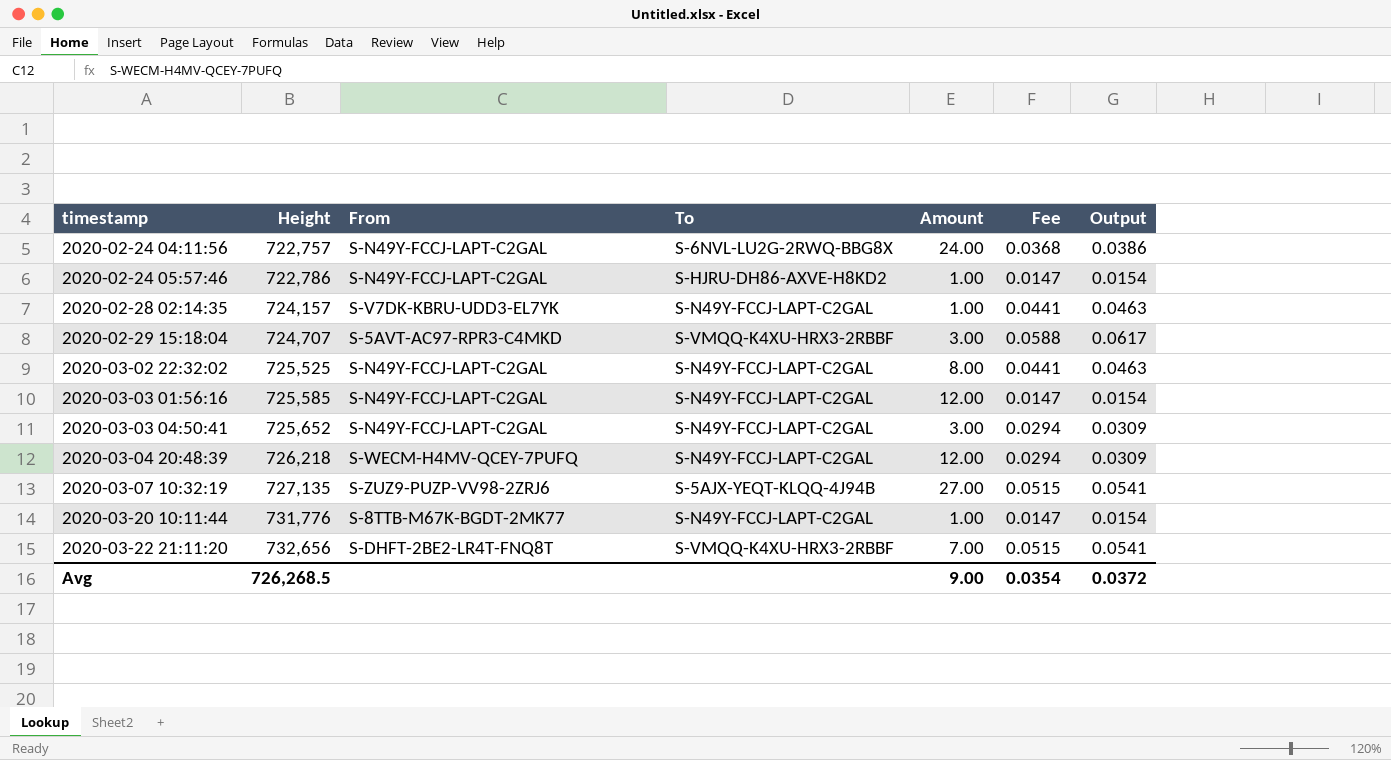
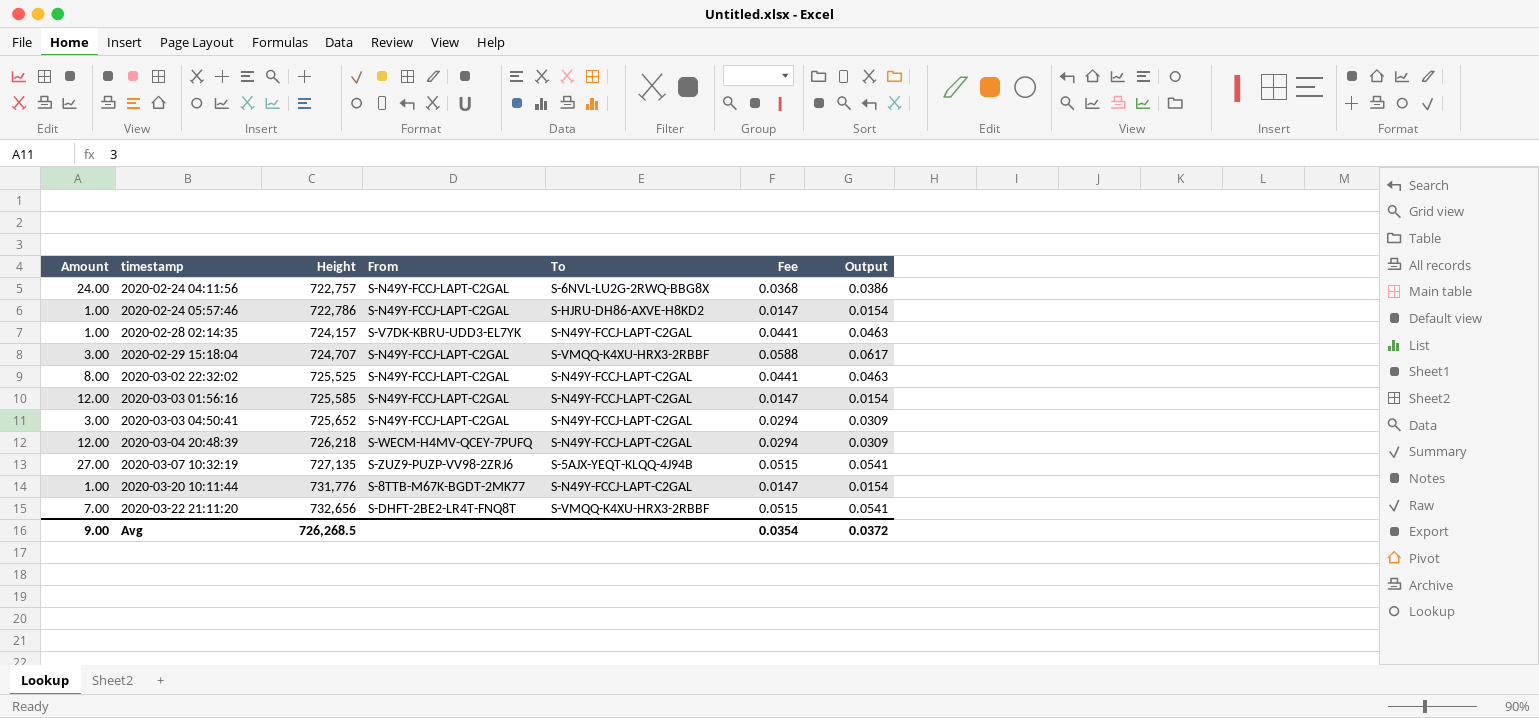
column Amount | position: 5 -> 1
2020-02-29 15:18:04 | From: S-5AVT-AC97-RPR3-C4MKD -> S-N49Y-FCCJ-LAPT-C2GAL

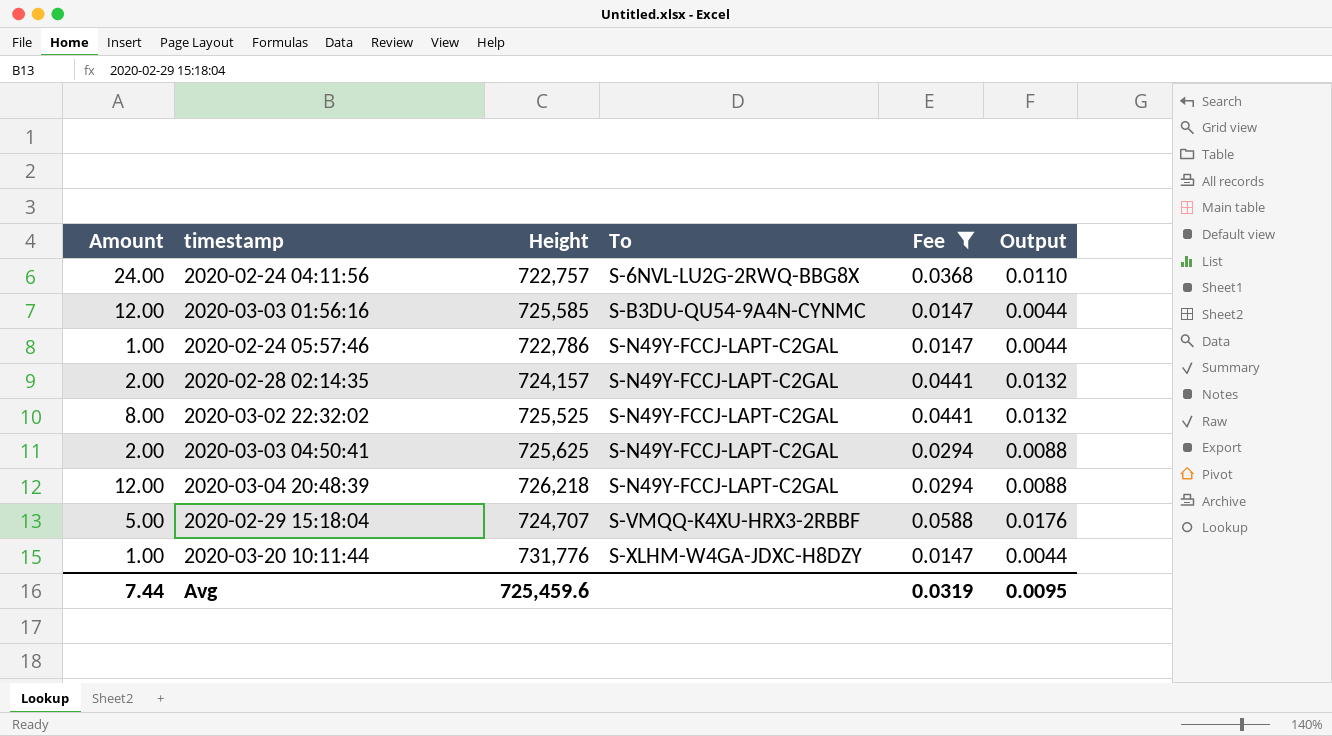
filter: none -> Fee != 0.0515
row order: timestamp ascending -> To ascending
column From | position: 4 -> none
column Output | formula: [Fee] * 1.05 -> [Fee] * 0.3
2020-03-03 01:56:16 | To: S-N49Y-FCCJ-LAPT-C2GAL -> S-B3DU-QU54-9A4N-CYNMC
2020-02-24 05:57:46 | To: S-HJRU-DH86-AXVE-H8KD2 -> S-N49Y-FCCJ-LAPT-C2GAL
2020-02-28 02:14:35 | Amount: 1.00 -> 2.00
2020-03-03 04:50:41 | Amount: 3.00 -> 2.00
2020-03-03 04:50:41 | Height: 725,652 -> 725,625
2020-02-29 15:18:04 | Amount: 3.00 -> 5.00
2020-03-20 10:11:44 | To: S-N49Y-FCCJ-LAPT-C2GAL -> S-XLHM-W4GA-JDXC-H8DZY
Avg | Amount: 9.00 -> 7.44
Avg | Height: 726,268.5 -> 725,459.6
Avg | Fee: 0.0354 -> 0.0319
Avg | Output: 0.0372 -> 0.0095

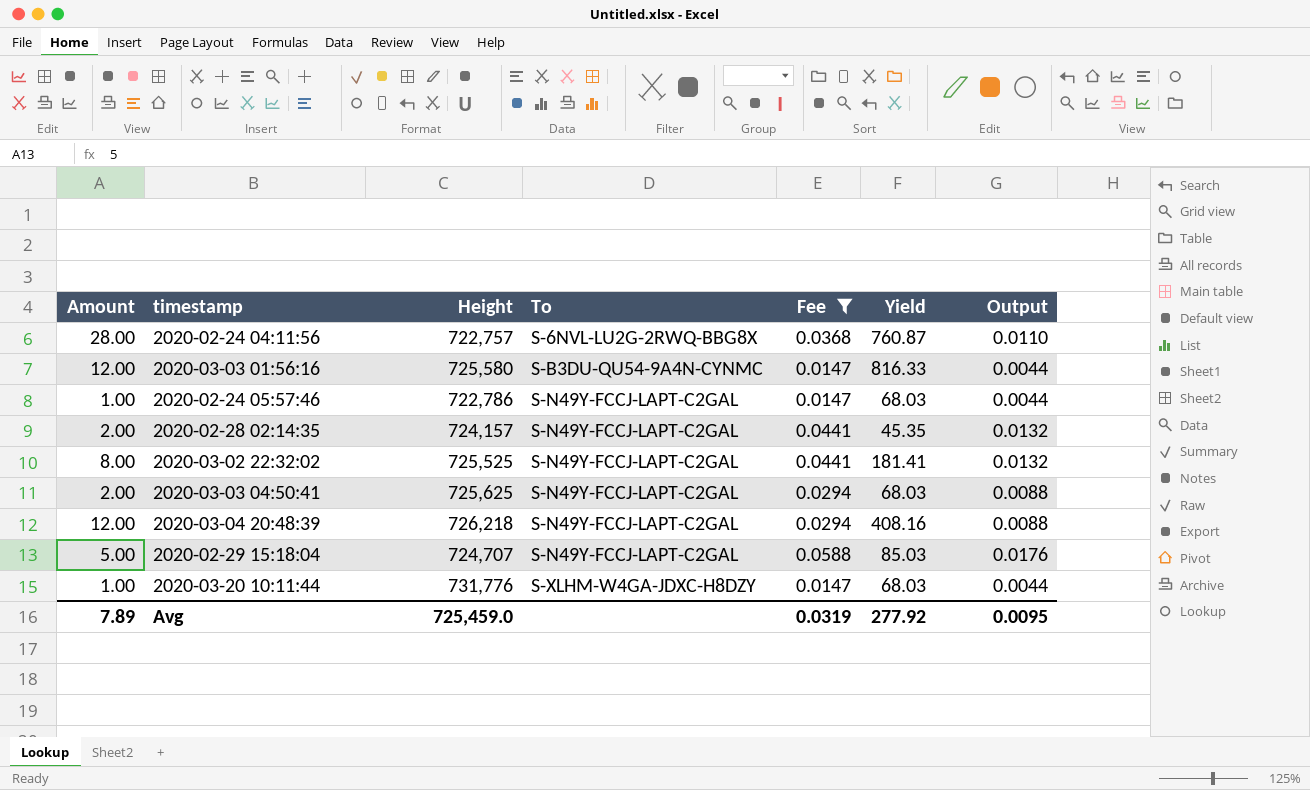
column Yield | formula: none -> [Amount] / [Fee]
2020-02-24 04:11:56 | Amount: 24.00 -> 28.00
2020-03-03 01:56:16 | Height: 725,585 -> 725,580
2020-02-29 15:18:04 | To: S-VMQQ-K4XU-HRX3-2RBBF -> S-N49Y-FCCJ-LAPT-C2GAL
Avg | Amount: 7.44 -> 7.89
Avg | Height: 725,459.6 -> 725,459.0

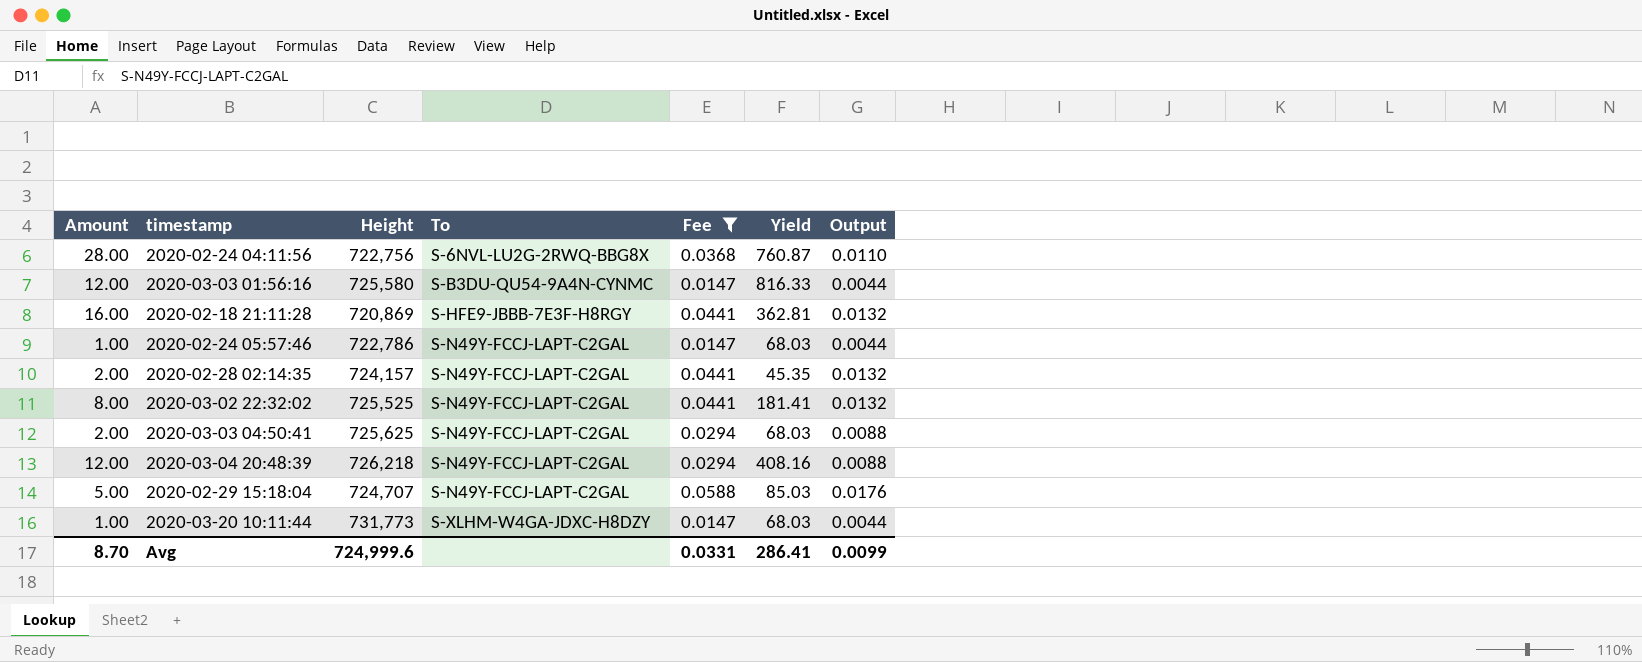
2020-02-24 04:11:56 | Height: 722,757 -> 722,756
row 2020-02-18 21:11:28: none -> 16.00 | 720,869 | S-HFE9-JBBB-7E3F-H8RGY | 0.0441 | 362.81 | 0.0132
2020-03-20 10:11:44 | Height: 731,776 -> 731,773
Avg | Amount: 7.89 -> 8.70
Avg | Height: 725,459.0 -> 724,999.6
Avg | Fee: 0.0319 -> 0.0331
Avg | Yield: 277.92 -> 286.41
Avg | Output: 0.0095 -> 0.0099

